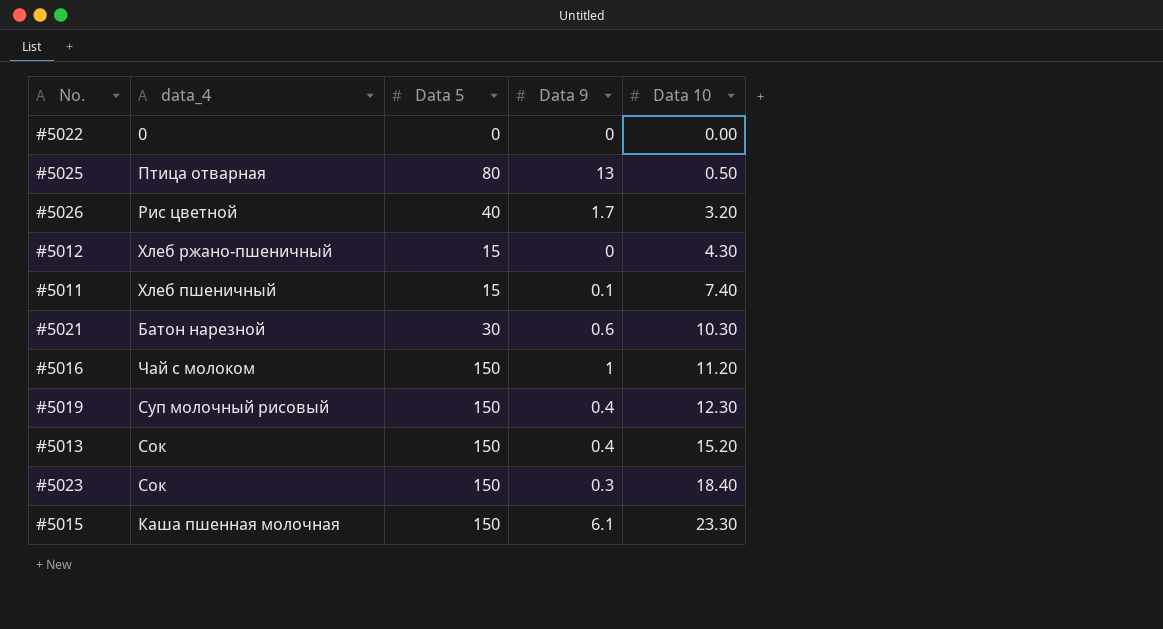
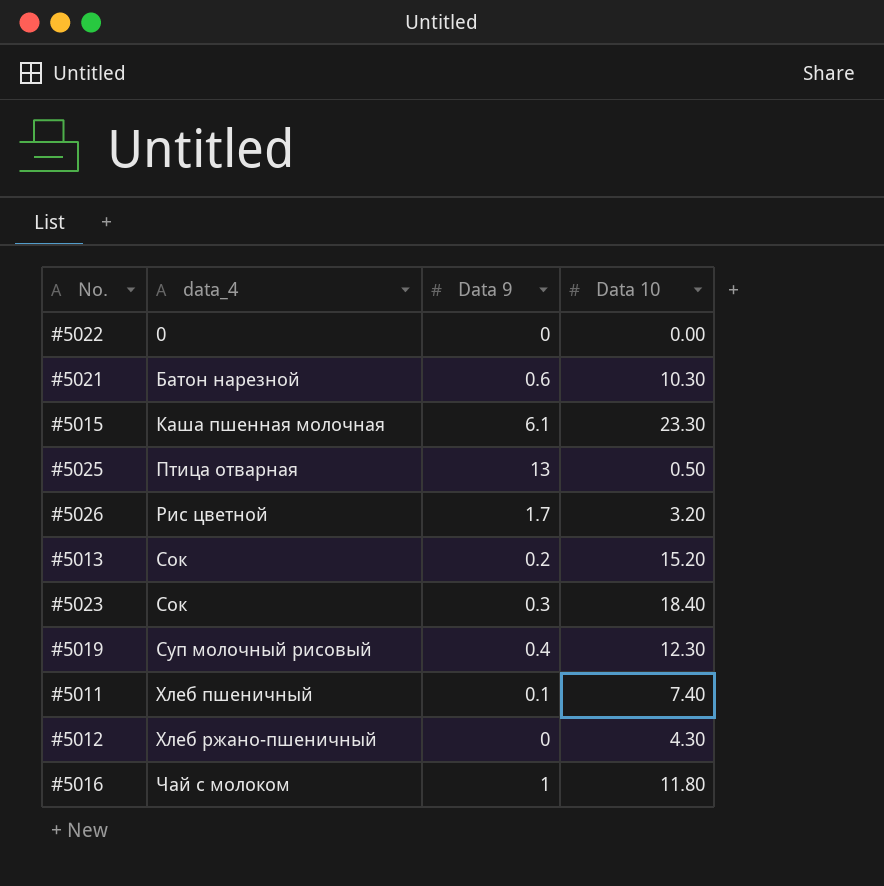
row order: Data 10 ascending -> data_4 ascending
column Data 5 | position: 3 -> none
#5013 | Data 9: 0.4 -> 0.2
#5016 | Data 10: 11.20 -> 11.80

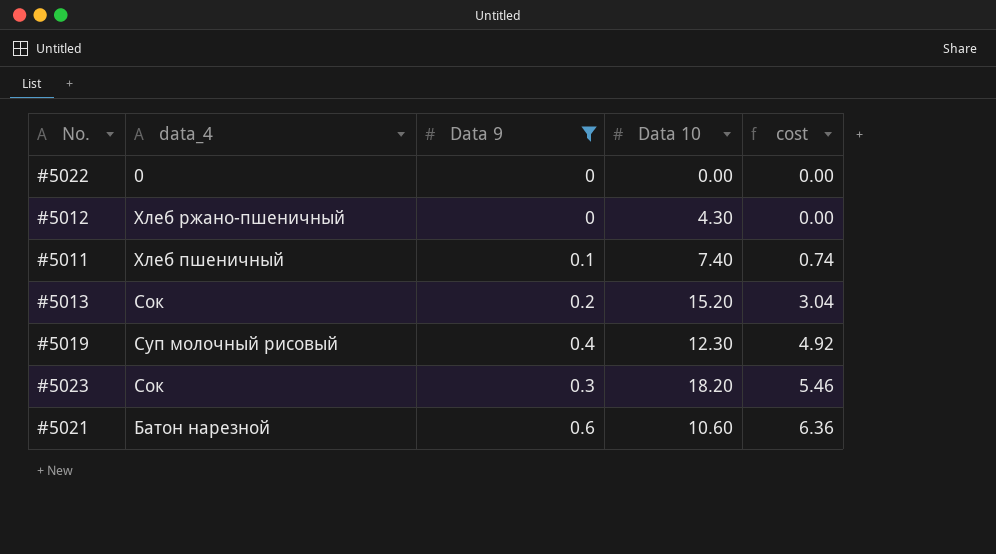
filter: none -> Data 9 <= 0.6
row order: data_4 ascending -> cost ascending
column cost | formula: none -> [Data 9] * [Data 10]
#5023 | Data 10: 18.40 -> 18.20
#5021 | Data 10: 10.30 -> 10.60

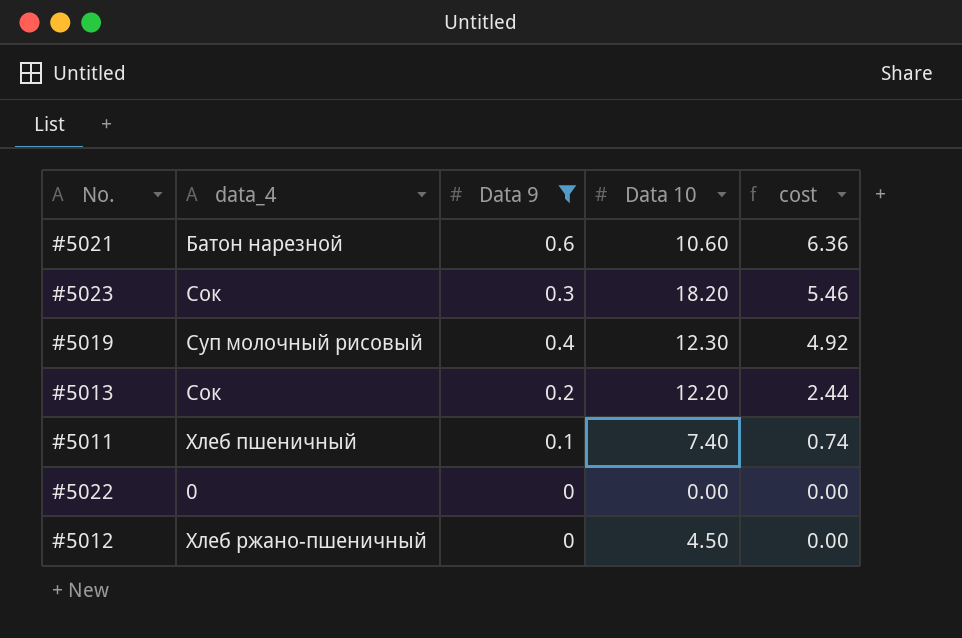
row order: cost ascending -> cost descending
#5013 | Data 10: 15.20 -> 12.20
#5013 | cost: 3.04 -> 2.44
#5012 | Data 10: 4.30 -> 4.50

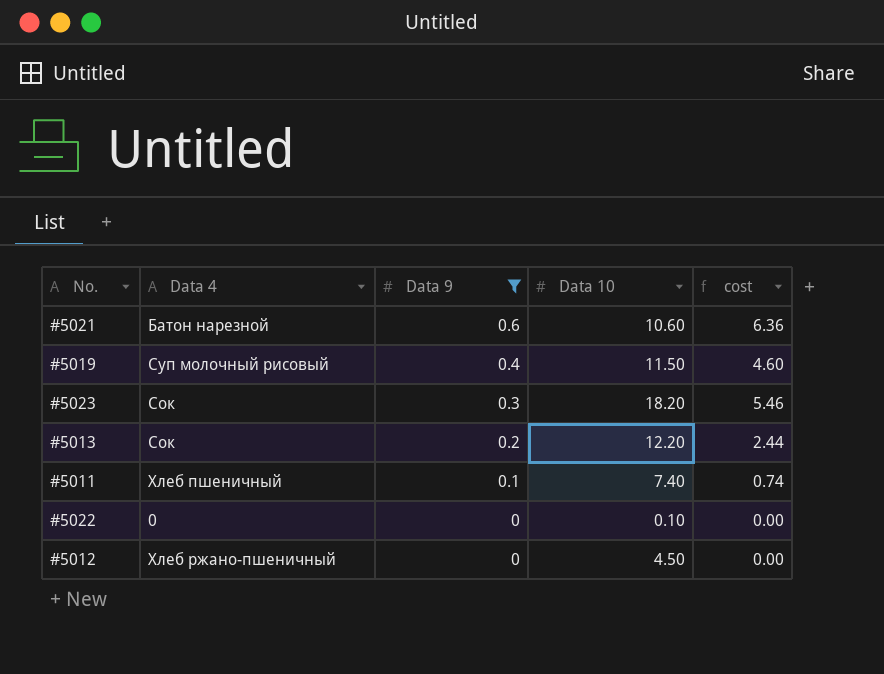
row order: cost descending -> Data 9 descending
column name: data_4 -> Data 4
#5019 | Data 10: 12.30 -> 11.50
#5019 | cost: 4.92 -> 4.60
#5022 | Data 10: 0.00 -> 0.10

